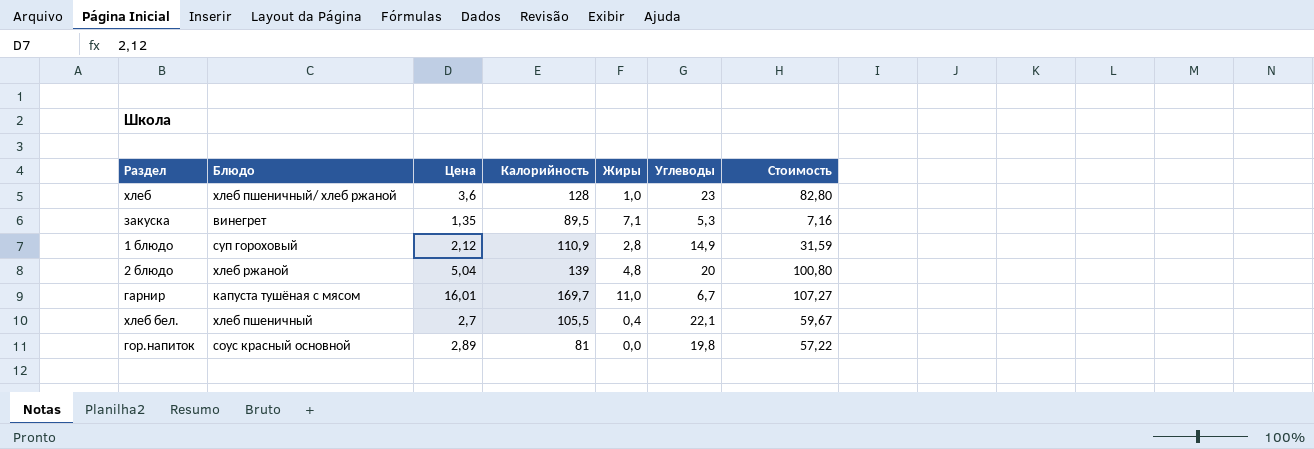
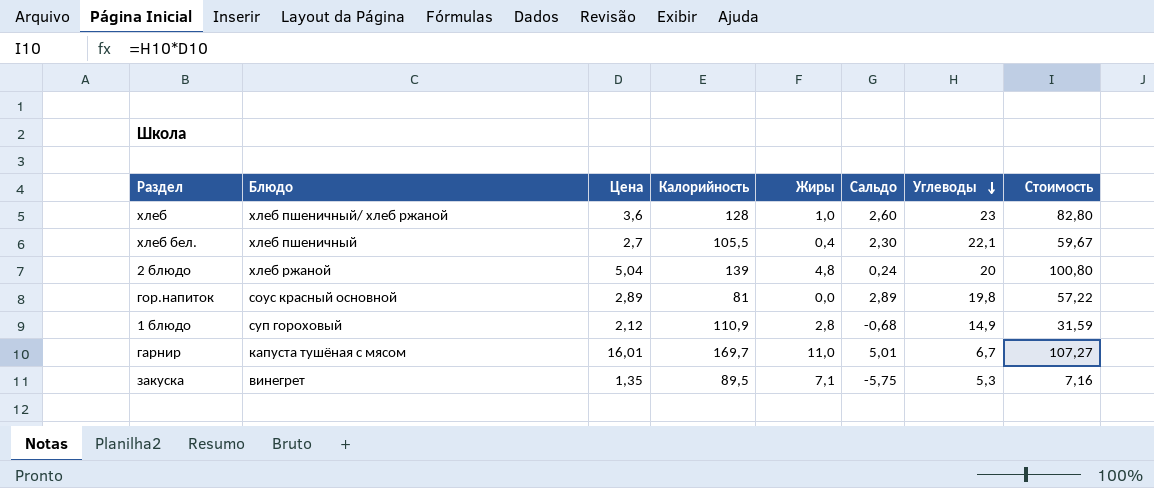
row order: none -> Углеводы descending
column Сальдо | formula: none -> [Цена] - [Жиры]

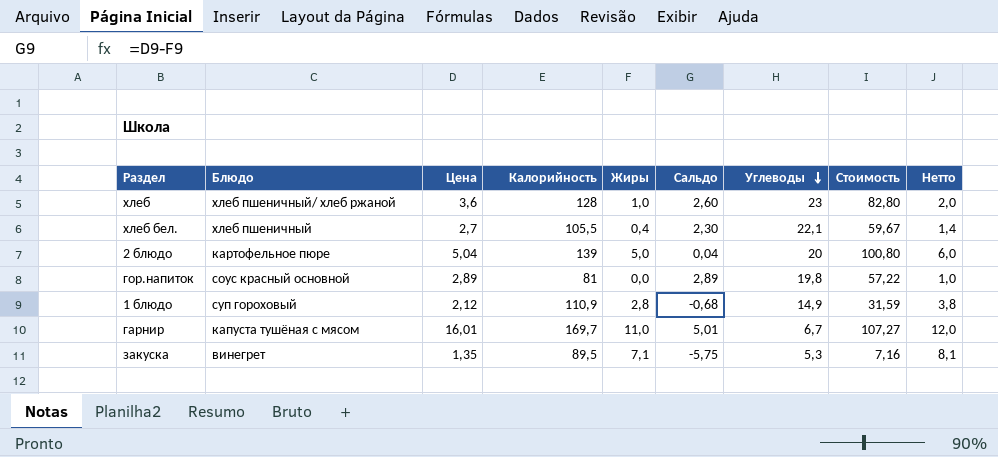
column Нетто | formula: none -> [Жиры] + 1
2 блюдо | Блюдо: хлеб ржаной -> картофельное пюре
2 блюдо | Жиры: 4,8 -> 5,0
2 блюдо | Сальдо: 0,24 -> 0,04

